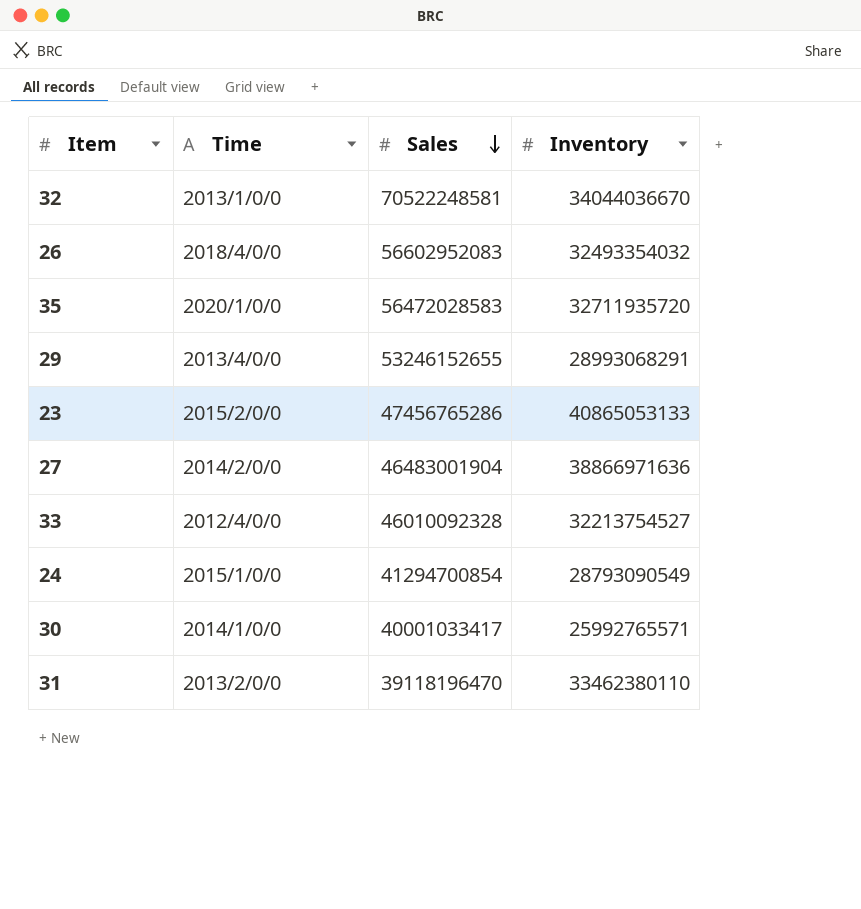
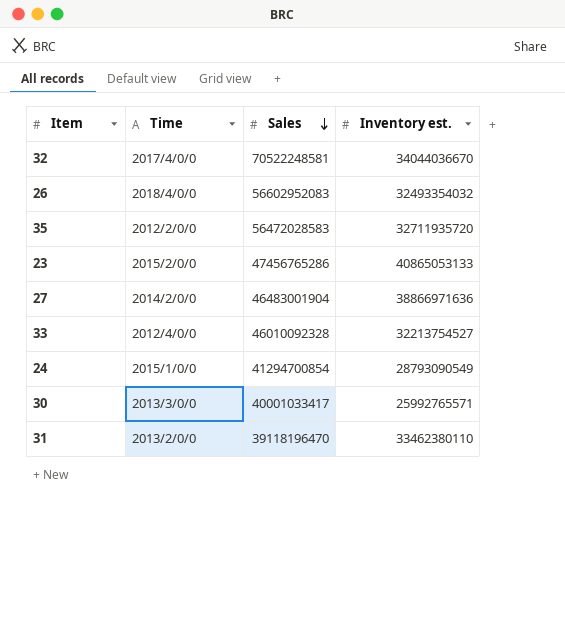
column name: Inventory -> Inventory est.
row 29: 2013/4/0/0 | 53246152655 | 28993068291 -> none
32 | Time: 2013/1/0/0 -> 2017/4/0/0
35 | Time: 2020/1/0/0 -> 2012/2/0/0
30 | Time: 2014/1/0/0 -> 2013/3/0/0

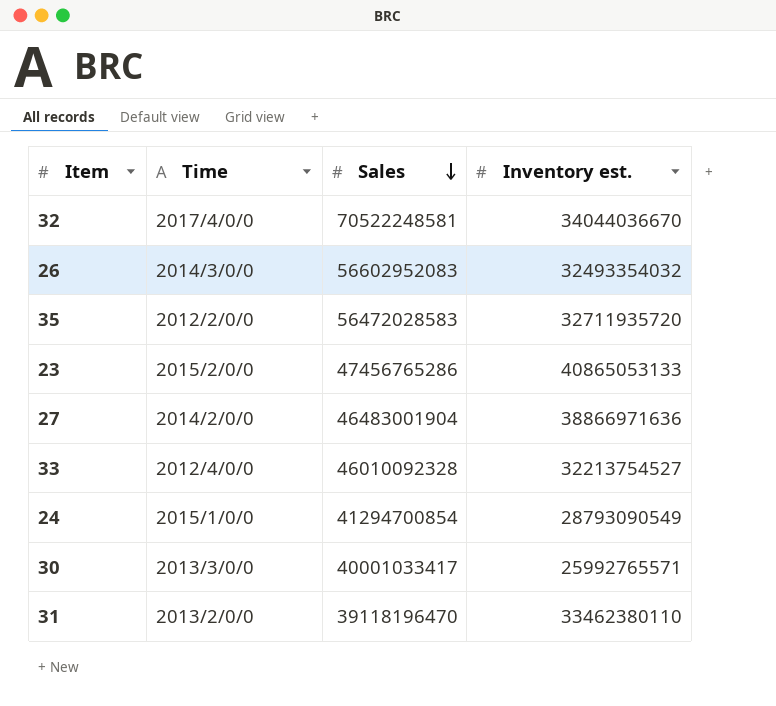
26 | Time: 2018/4/0/0 -> 2014/3/0/0

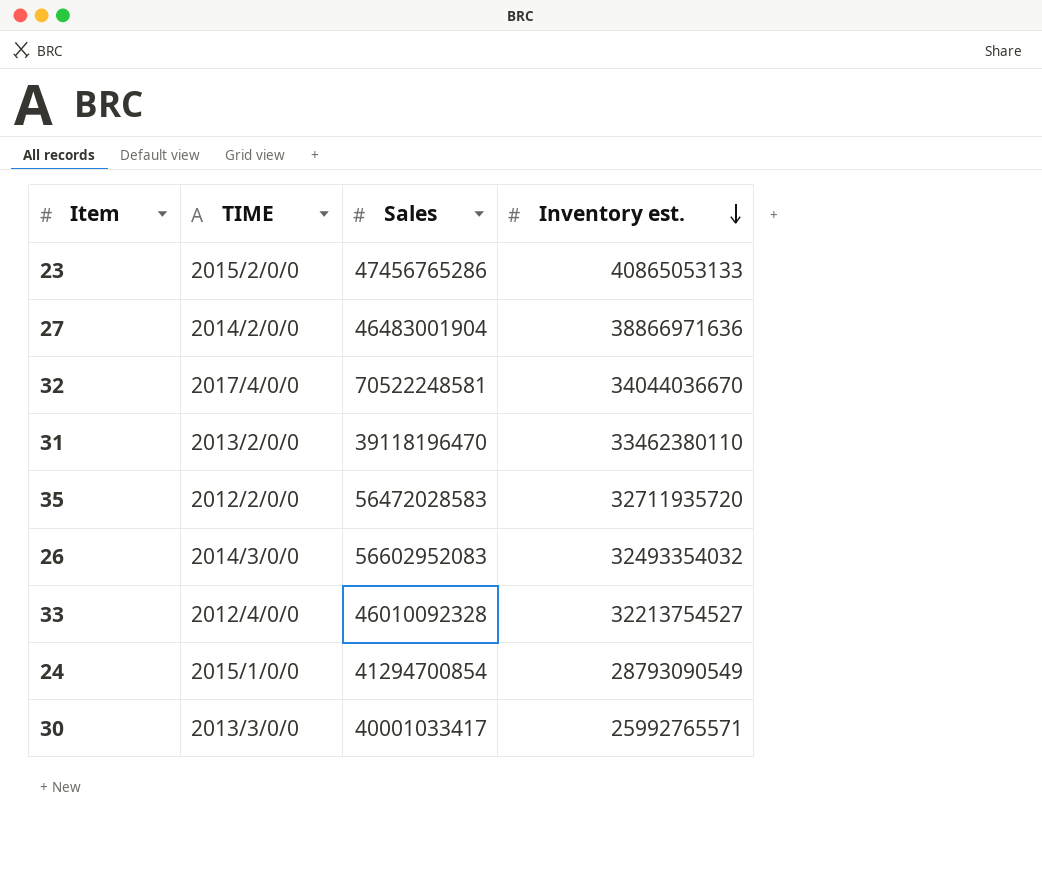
row order: Sales descending -> Inventory est. descending
column name: Time -> TIME

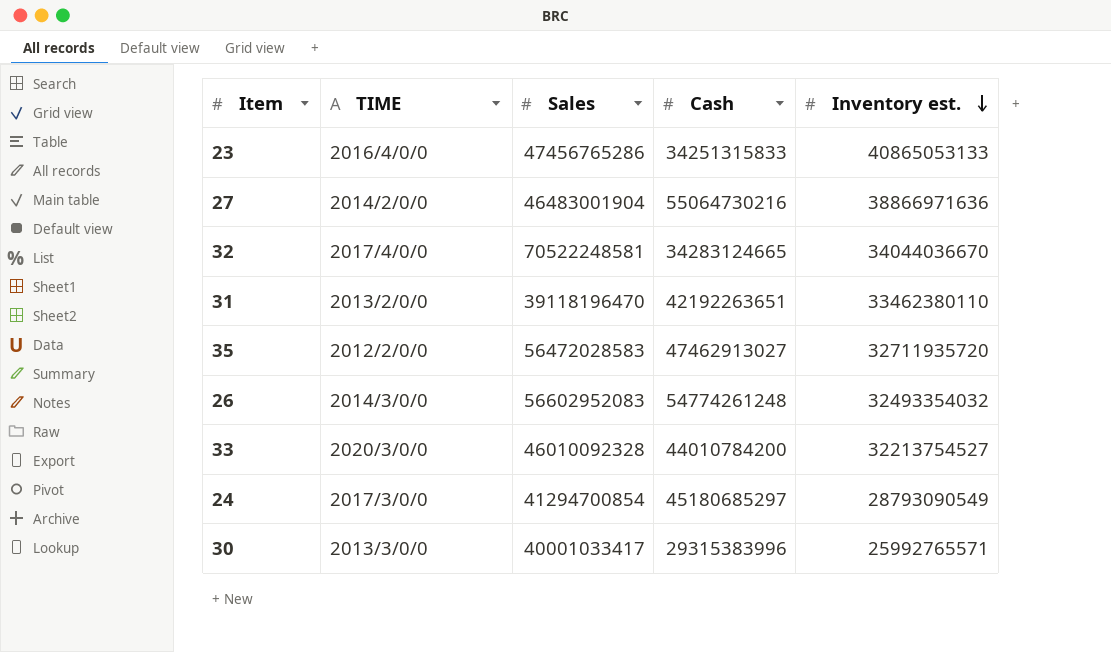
column Cash | position: none -> 4
23 | TIME: 2015/2/0/0 -> 2016/4/0/0
33 | TIME: 2012/4/0/0 -> 2020/3/0/0
24 | TIME: 2015/1/0/0 -> 2017/3/0/0

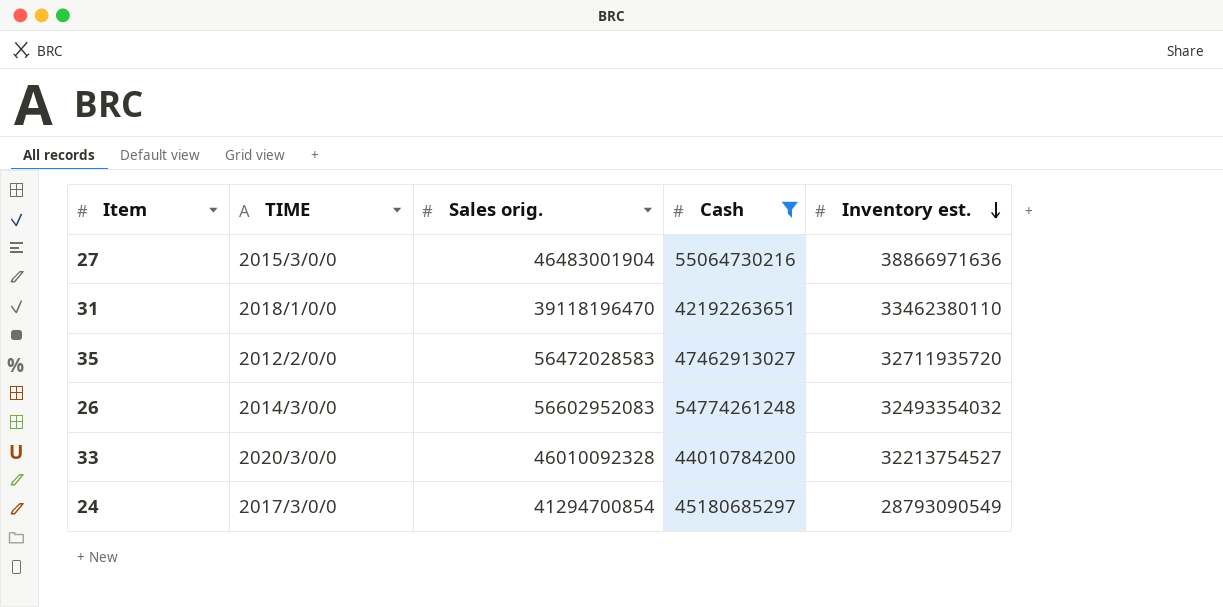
filter: none -> Cash >= 42192263651
column name: Sales -> Sales orig.
27 | TIME: 2014/2/0/0 -> 2015/3/0/0
31 | TIME: 2013/2/0/0 -> 2018/1/0/0

